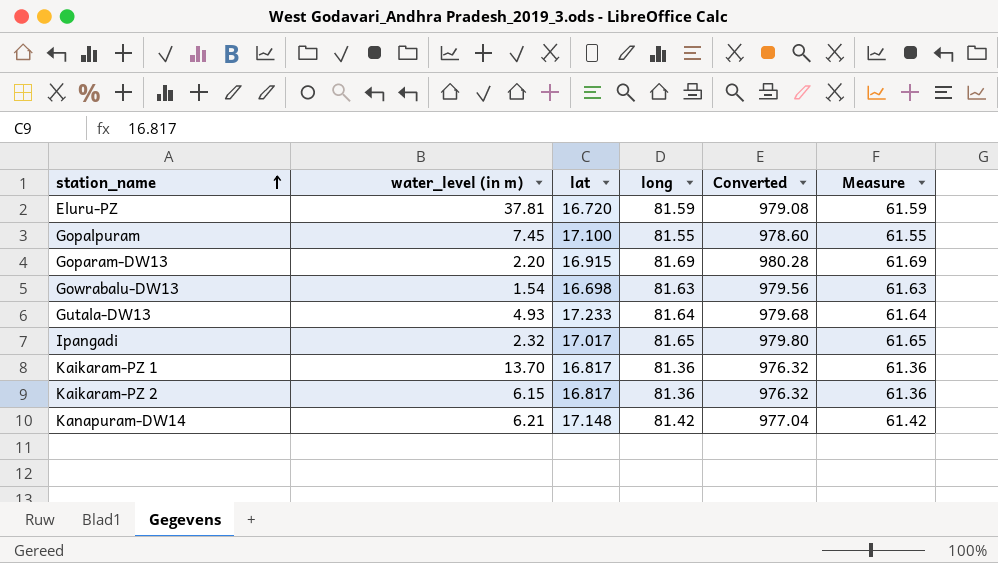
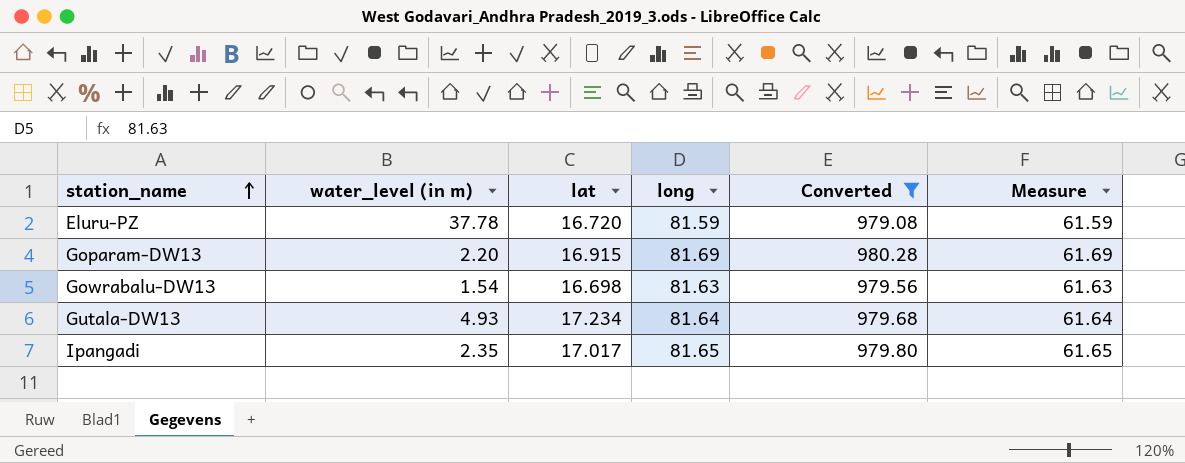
filter: none -> Converted >= 979.08
Eluru-PZ | water_level (in m): 37.81 -> 37.78
Gutala-DW13 | lat: 17.233 -> 17.234
Ipangadi | water_level (in m): 2.32 -> 2.35

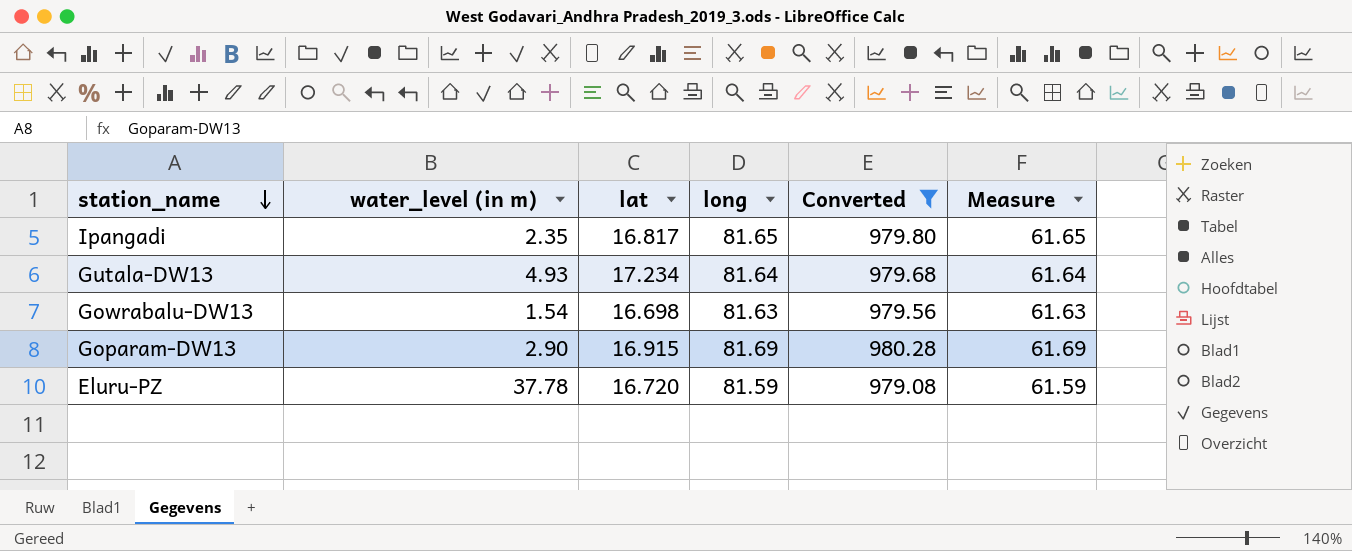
row order: station_name ascending -> station_name descending
Ipangadi | lat: 17.017 -> 16.817
Goparam-DW13 | water_level (in m): 2.20 -> 2.90

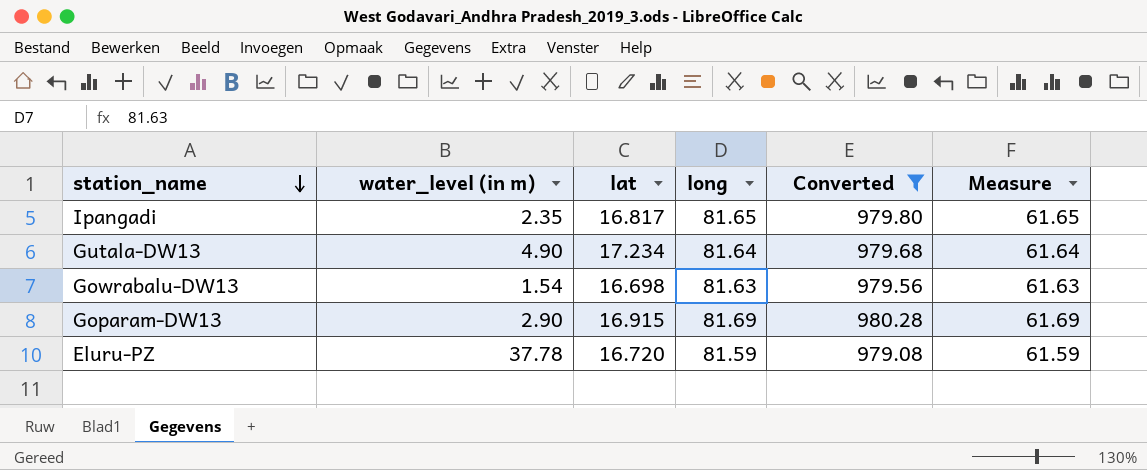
Gutala-DW13 | water_level (in m): 4.93 -> 4.90

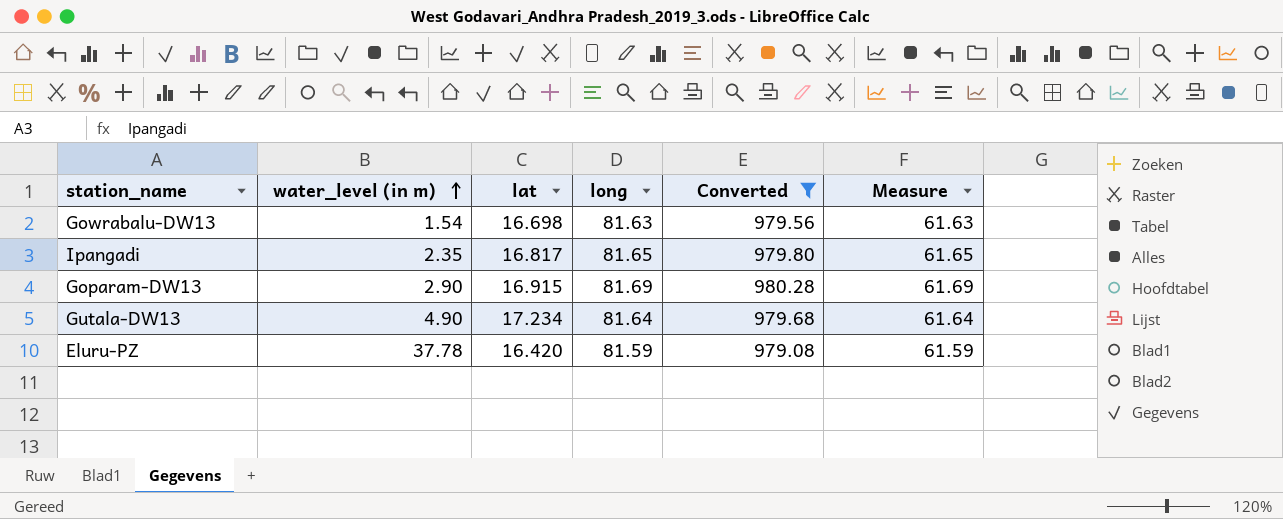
row order: station_name descending -> water_level (in m) ascending
Eluru-PZ | lat: 16.720 -> 16.420

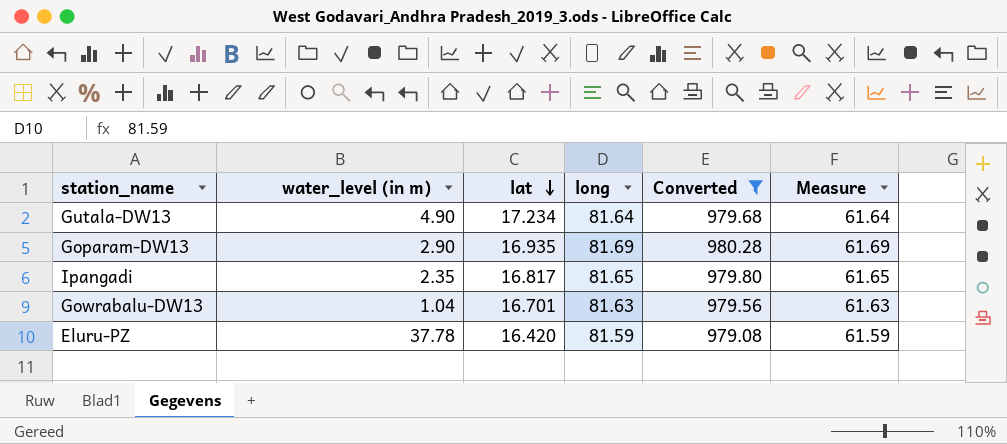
row order: water_level (in m) ascending -> lat descending
Goparam-DW13 | lat: 16.915 -> 16.935
Gowrabalu-DW13 | water_level (in m): 1.54 -> 1.04
Gowrabalu-DW13 | lat: 16.698 -> 16.701

